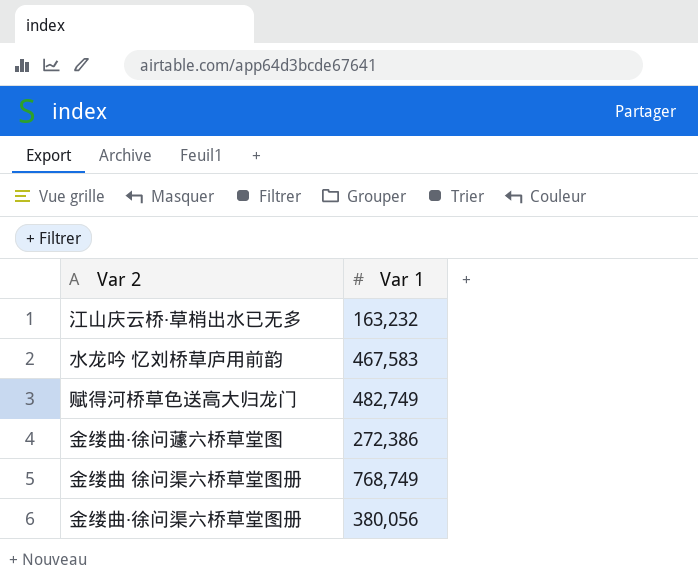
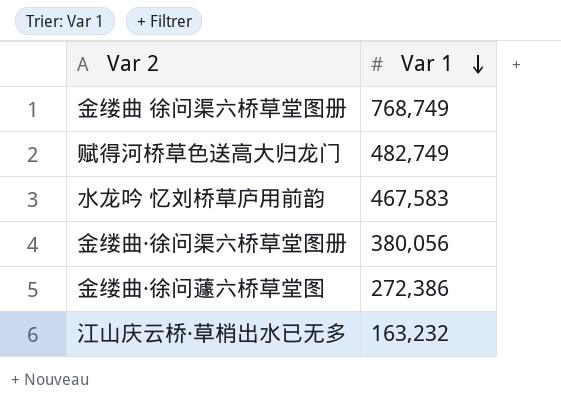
row order: none -> Var 1 descending

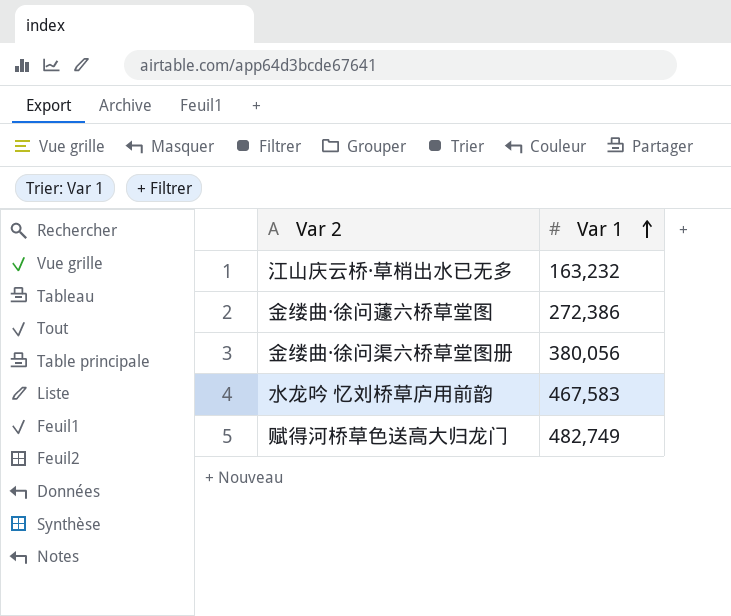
row order: Var 1 descending -> Var 1 ascending
row 金缕曲 徐问渠六桥草堂图册: 768,749 -> none

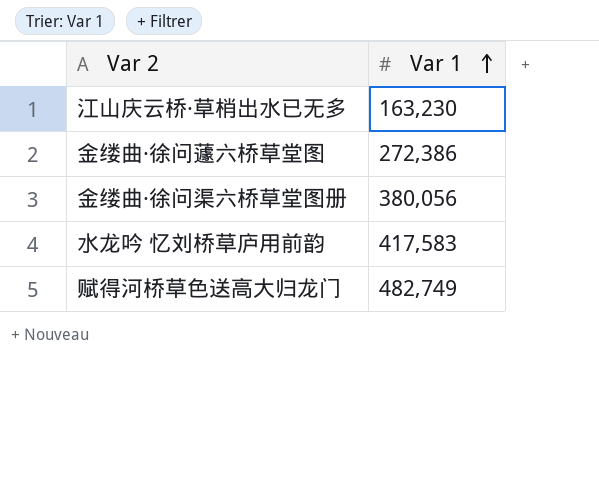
江山庆云桥·草梢出水已无多 | Var 1: 163,232 -> 163,230
水龙吟 忆刘桥草庐用前韵 | Var 1: 467,583 -> 417,583

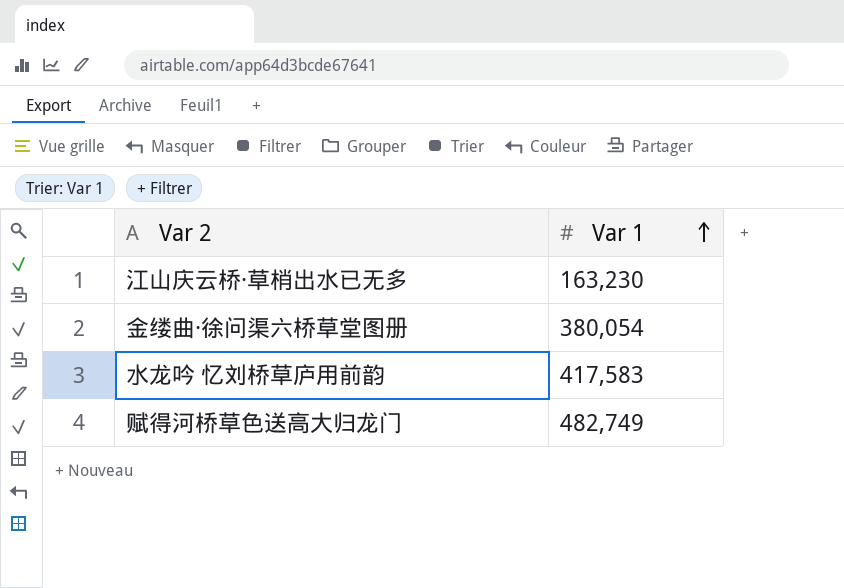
row 金缕曲·徐问蘧六桥草堂图: 272,386 -> none
金缕曲·徐问渠六桥草堂图册 | Var 1: 380,056 -> 380,054

